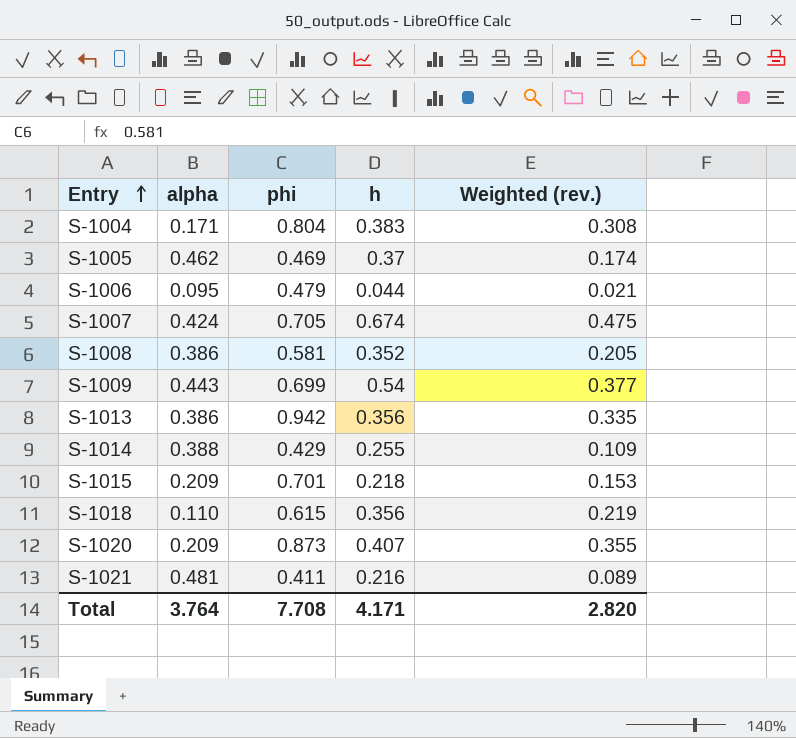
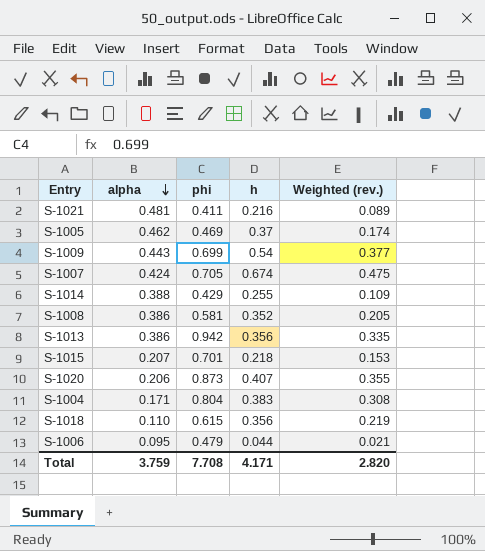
row order: Entry ascending -> alpha descending
S-1015 | alpha: 0.209 -> 0.207
S-1020 | alpha: 0.209 -> 0.206
Total | alpha: 3.764 -> 3.759

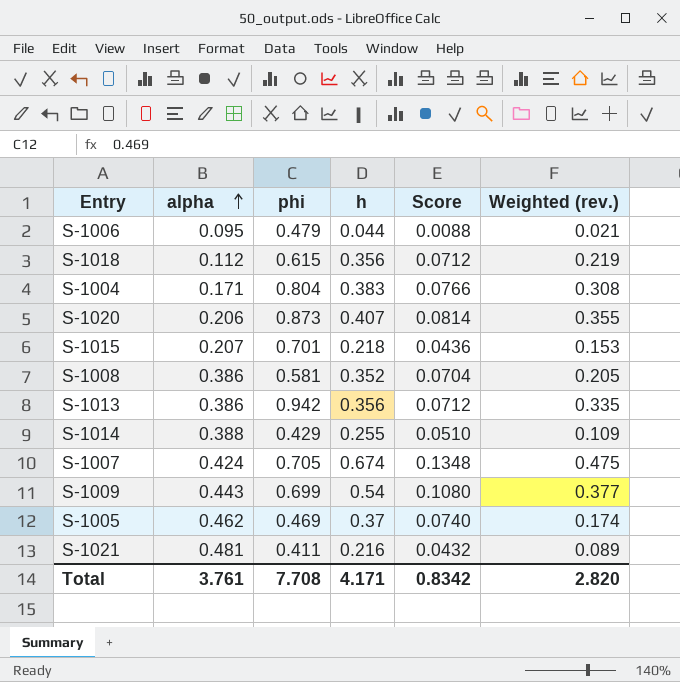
row order: alpha descending -> alpha ascending
column Score | formula: none -> [h] * 0.2
S-1018 | alpha: 0.110 -> 0.112
Total | alpha: 3.759 -> 3.761

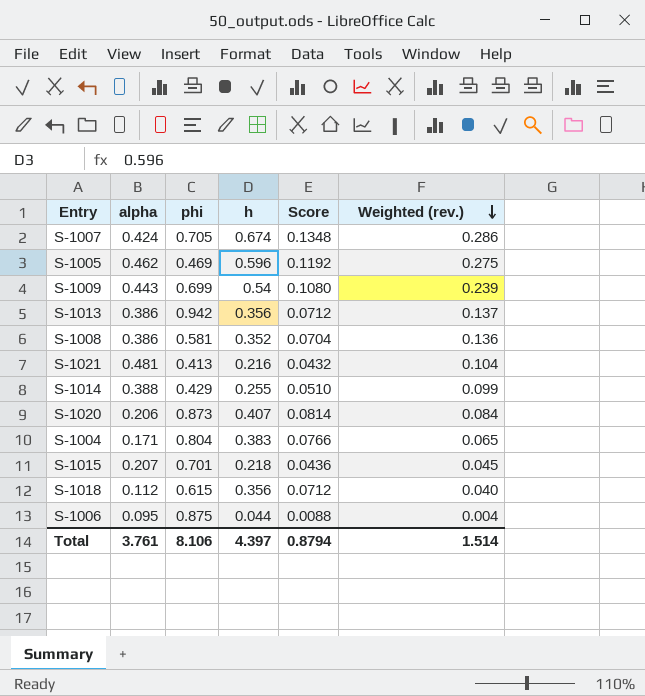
row order: alpha ascending -> Weighted (rev.) descending
column Weighted (rev.) | formula: [phi] * [h] -> [alpha] * [h]
S-1005 | h: 0.37 -> 0.596
S-1005 | Score: 0.0740 -> 0.1192
S-1021 | phi: 0.411 -> 0.413
S-1006 | phi: 0.479 -> 0.875
Total | phi: 7.708 -> 8.106
Total | h: 4.171 -> 4.397
Total | Score: 0.8342 -> 0.8794
Total | Weighted (rev.): 2.820 -> 1.514

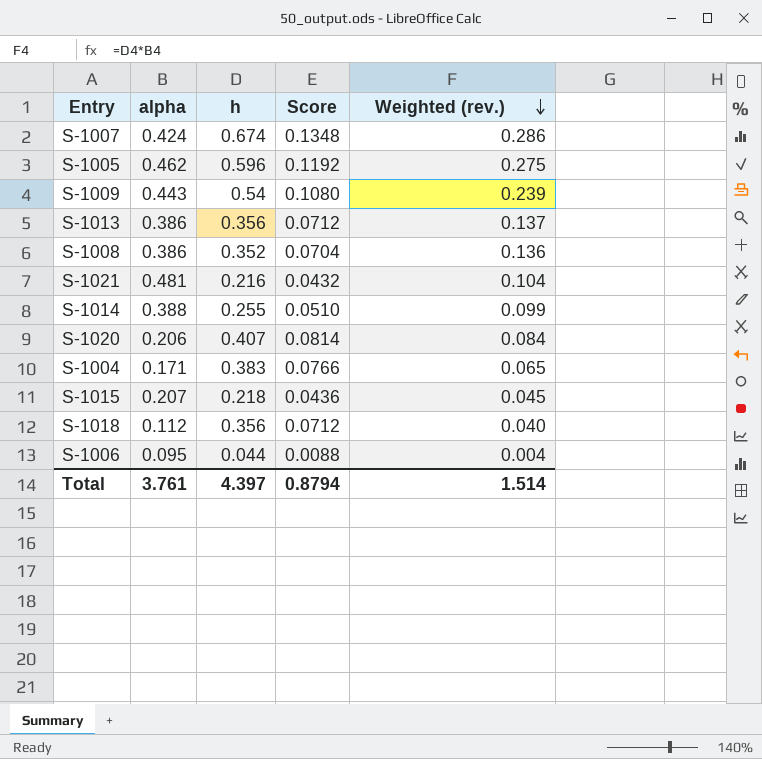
column phi | position: 3 -> none

